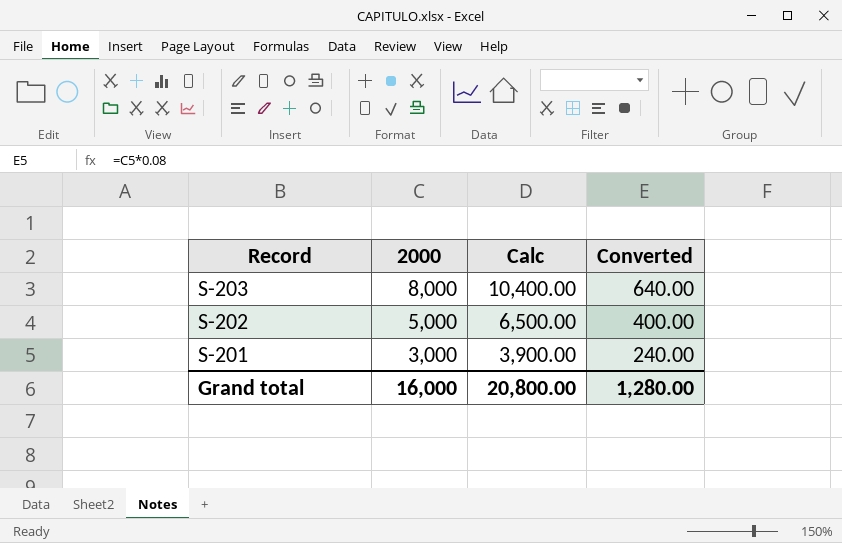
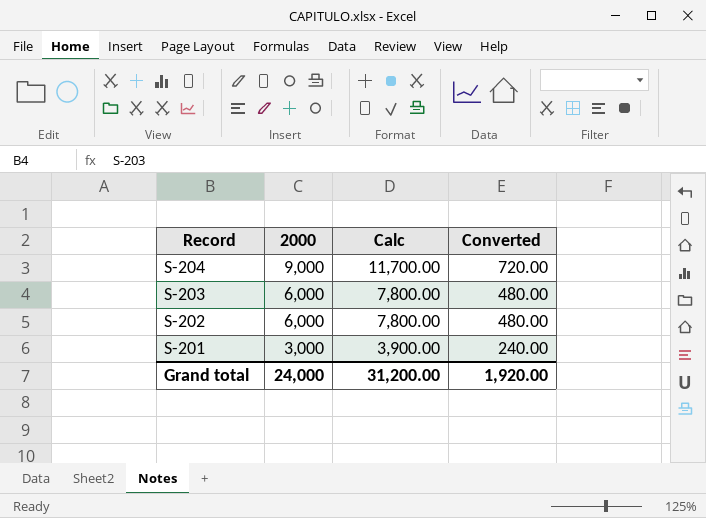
row S-204: none -> 9,000 | 11,700.00 | 720.00
S-203 | 2000: 8,000 -> 6,000
S-203 | Calc: 10,400.00 -> 7,800.00
S-203 | Converted: 640.00 -> 480.00
S-202 | 2000: 5,000 -> 6,000
S-202 | Calc: 6,500.00 -> 7,800.00
S-202 | Converted: 400.00 -> 480.00
Grand total | 2000: 16,000 -> 24,000
Grand total | Calc: 20,800.00 -> 31,200.00
Grand total | Converted: 1,280.00 -> 1,920.00

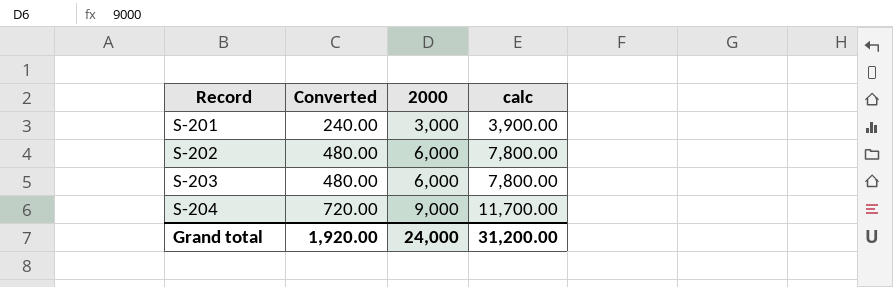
row order: Record descending -> Record ascending
column Converted | position: 4 -> 2
column name: Calc -> calc

